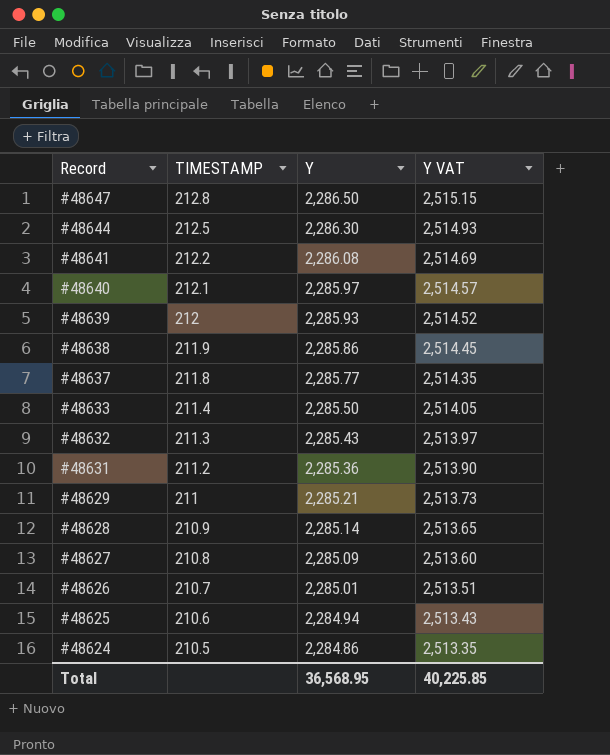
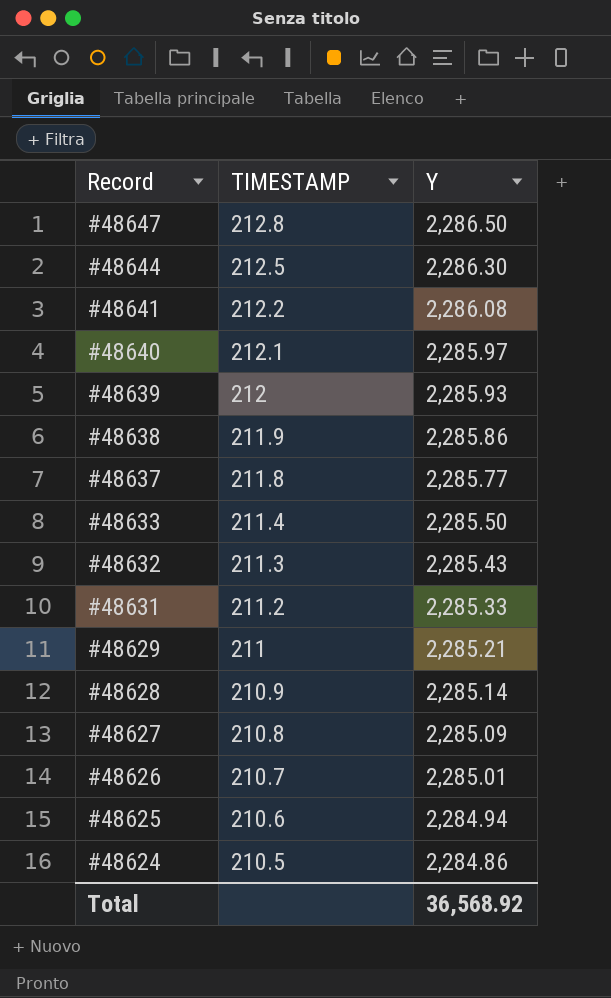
column Y VAT | formula: [Y] * 1.1 -> none
#48631 | Y: 2,285.36 -> 2,285.33
Total | Y: 36,568.95 -> 36,568.92

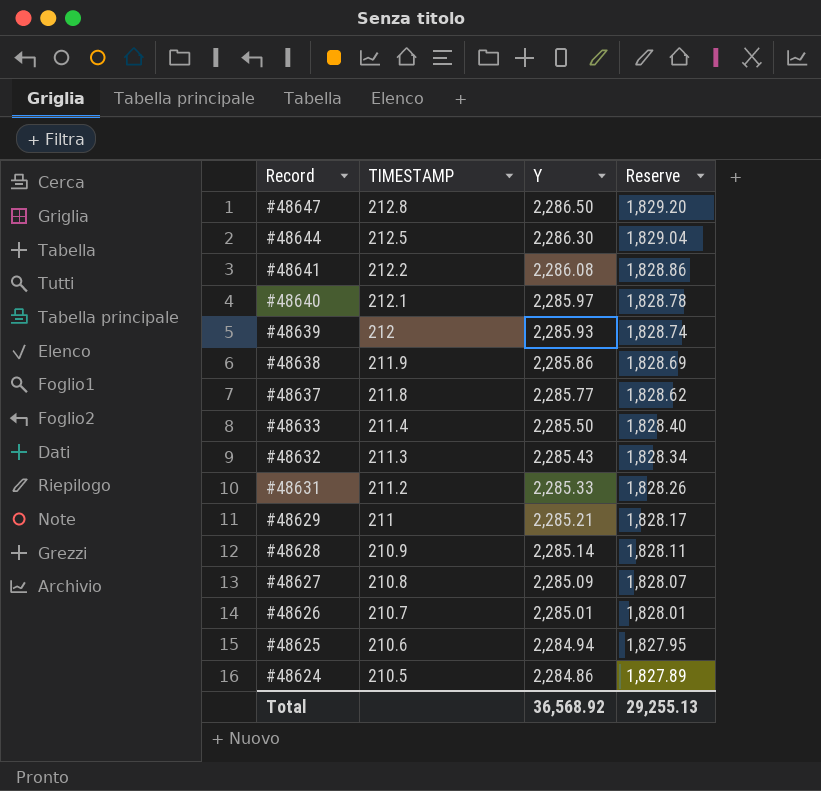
column Reserve | formula: none -> [Y] * 0.8

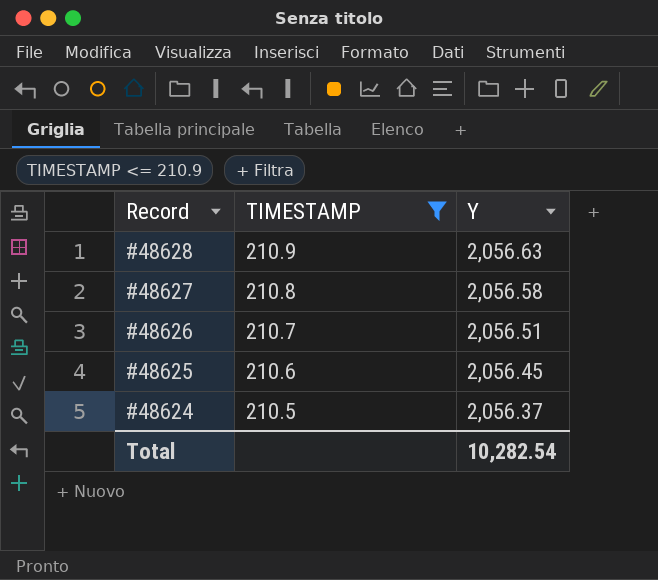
filter: none -> TIMESTAMP <= 210.9
column Reserve | formula: [Y] * 0.8 -> none
#48628 | Y: 2,285.14 -> 2,056.63
#48627 | Y: 2,285.09 -> 2,056.58
#48626 | Y: 2,285.01 -> 2,056.51
#48625 | Y: 2,284.94 -> 2,056.45
#48624 | Y: 2,284.86 -> 2,056.37
Total | Y: 36,568.92 -> 10,282.54

